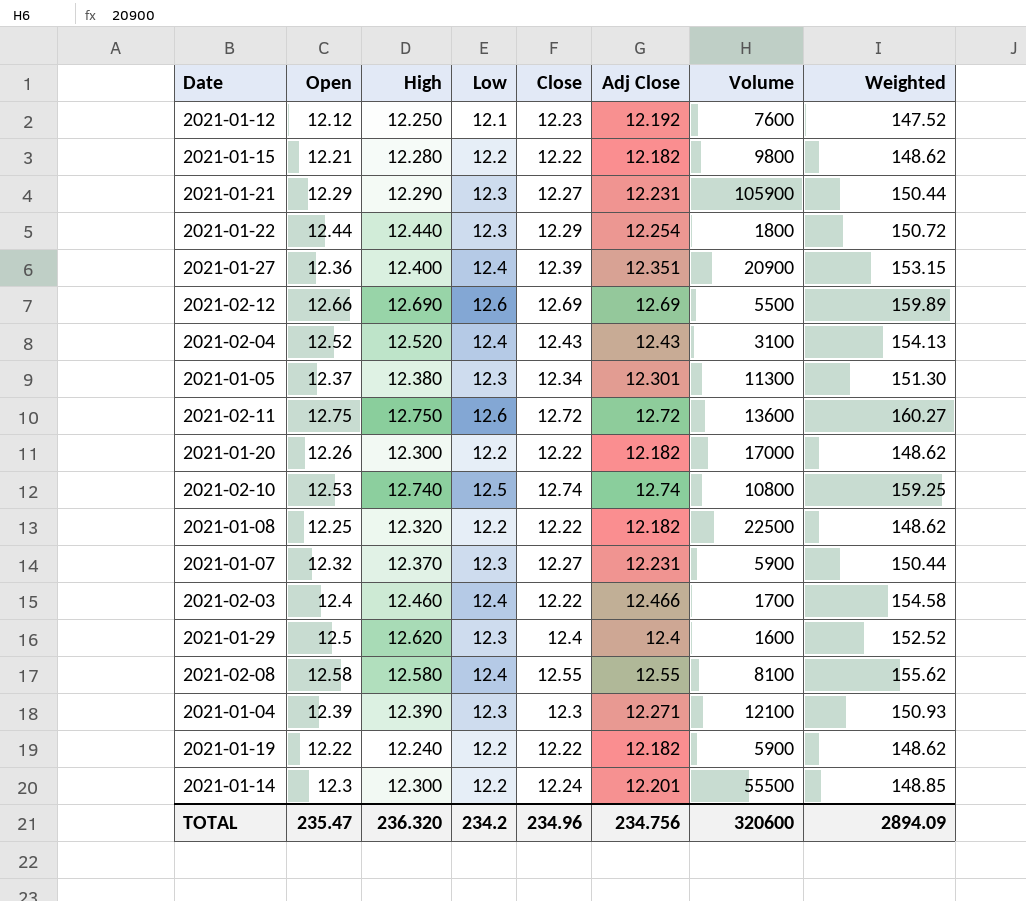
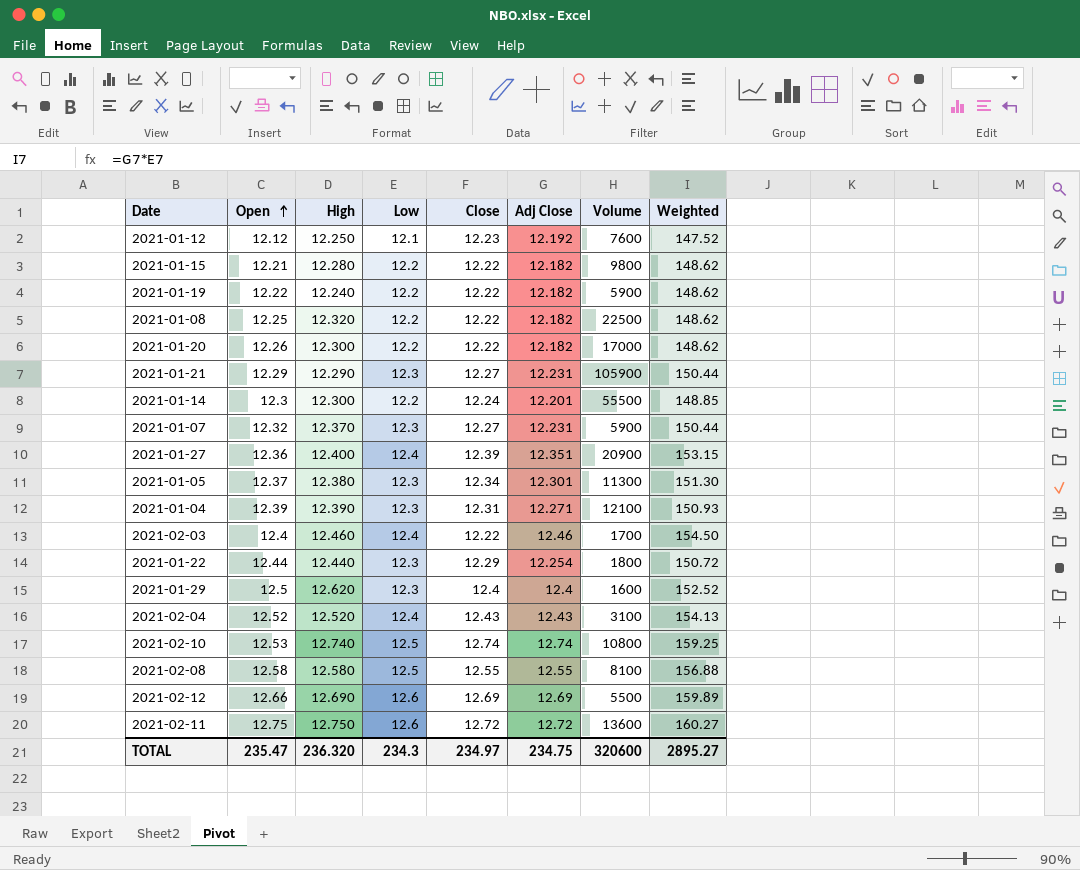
row order: none -> Open ascending
2021-01-04 | Close: 12.3 -> 12.31
2021-02-03 | Adj Close: 12.466 -> 12.46
2021-02-03 | Weighted: 154.58 -> 154.50
2021-02-08 | Low: 12.4 -> 12.5
2021-02-08 | Weighted: 155.62 -> 156.88
TOTAL | Low: 234.2 -> 234.3
TOTAL | Close: 234.96 -> 234.97
TOTAL | Adj Close: 234.756 -> 234.75
TOTAL | Weighted: 2894.09 -> 2895.27

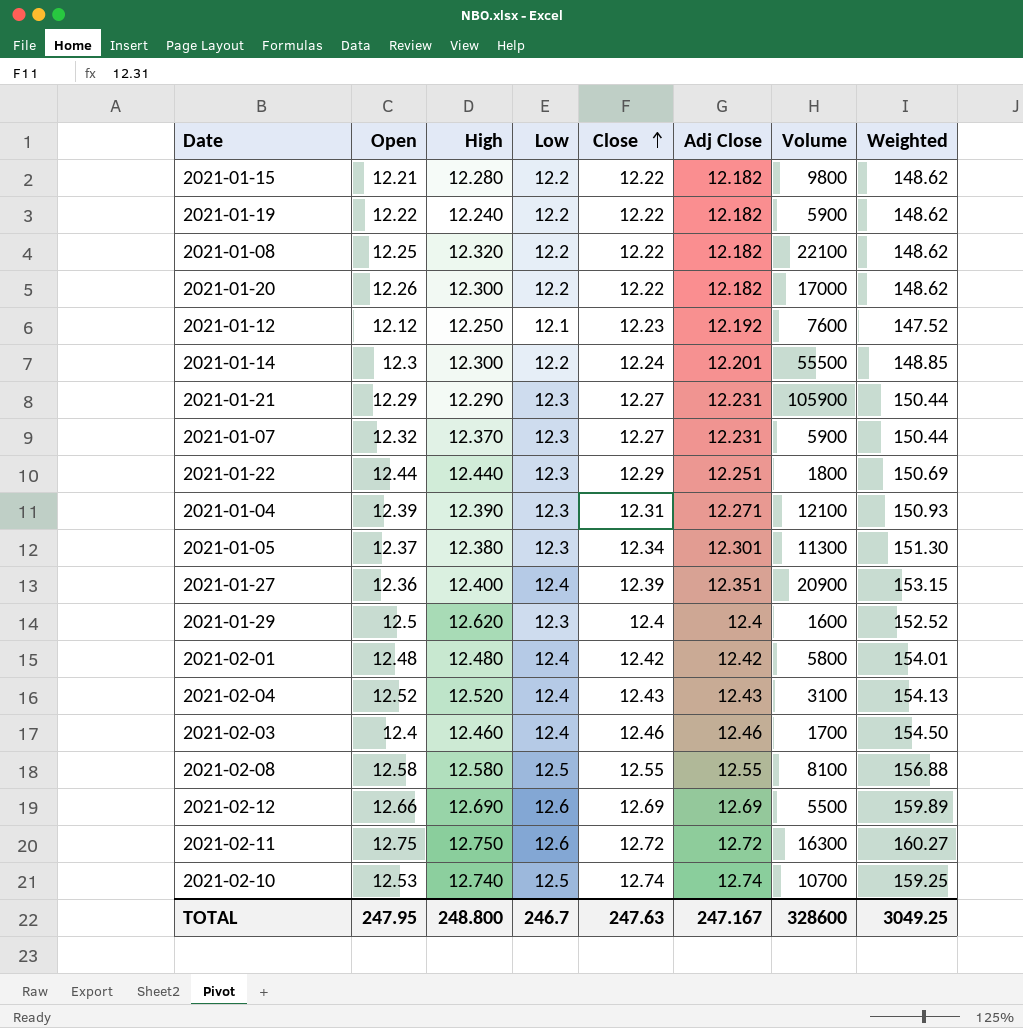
row order: Open ascending -> Close ascending
2021-01-08 | Volume: 22500 -> 22100
2021-01-22 | Adj Close: 12.254 -> 12.251
2021-01-22 | Weighted: 150.72 -> 150.69
row 2021-02-01: none -> 12.48 | 12.480 | 12.4 | 12.42 | 12.42 | 5800 | 154.01
2021-02-03 | Close: 12.22 -> 12.46
2021-02-11 | Volume: 13600 -> 16300
2021-02-10 | Volume: 10800 -> 10700
TOTAL | Open: 235.47 -> 247.95
TOTAL | High: 236.320 -> 248.800
TOTAL | Low: 234.3 -> 246.7
TOTAL | Close: 234.97 -> 247.63
TOTAL | Adj Close: 234.75 -> 247.167
TOTAL | Volume: 320600 -> 328600
TOTAL | Weighted: 2895.27 -> 3049.25

